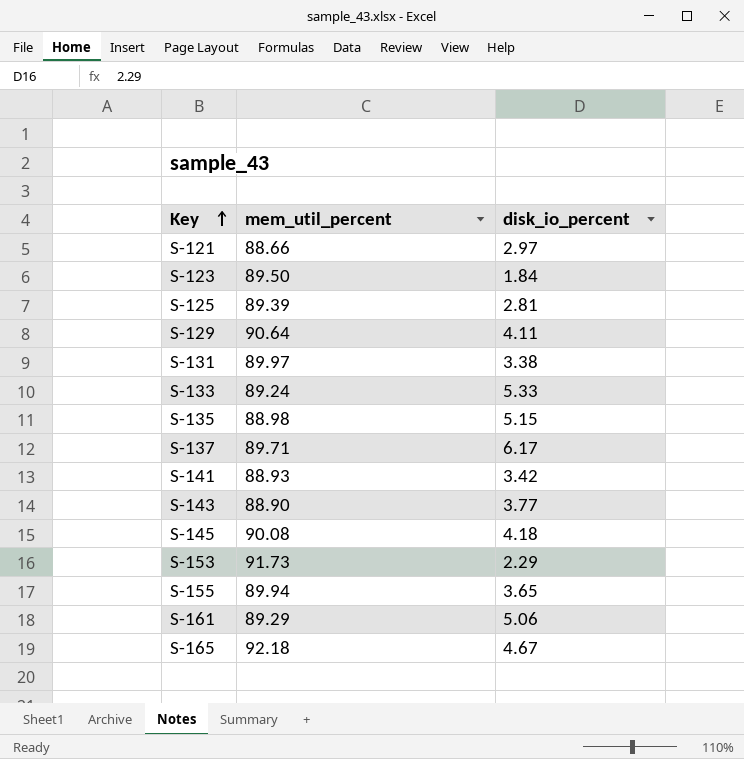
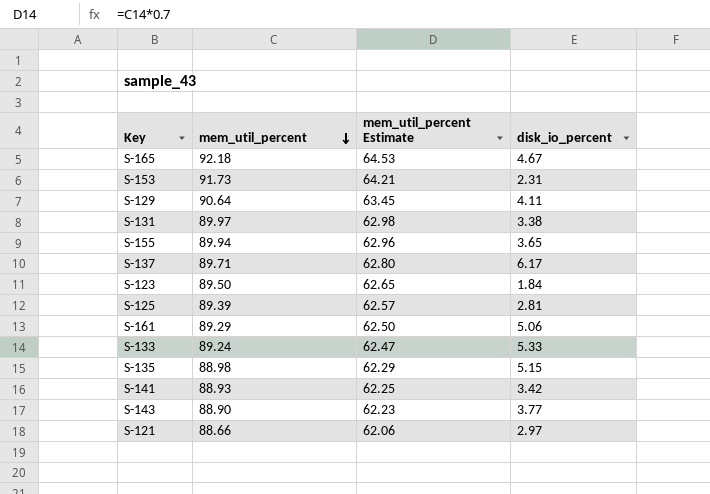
row order: Key ascending -> mem_util_percent descending
column mem_util_percent Estimate | formula: none -> [mem_util_percent] * 0.7
row S-145: 90.08 | 4.18 -> none
S-153 | disk_io_percent: 2.29 -> 2.31

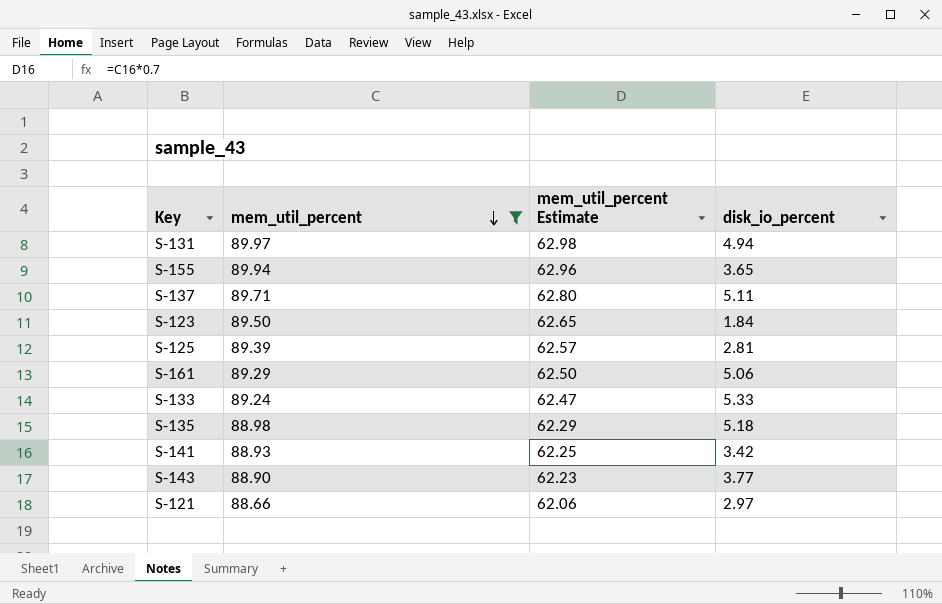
filter: none -> mem_util_percent <= 89.97
S-131 | disk_io_percent: 3.38 -> 4.94
S-137 | disk_io_percent: 6.17 -> 5.11
S-135 | disk_io_percent: 5.15 -> 5.18

